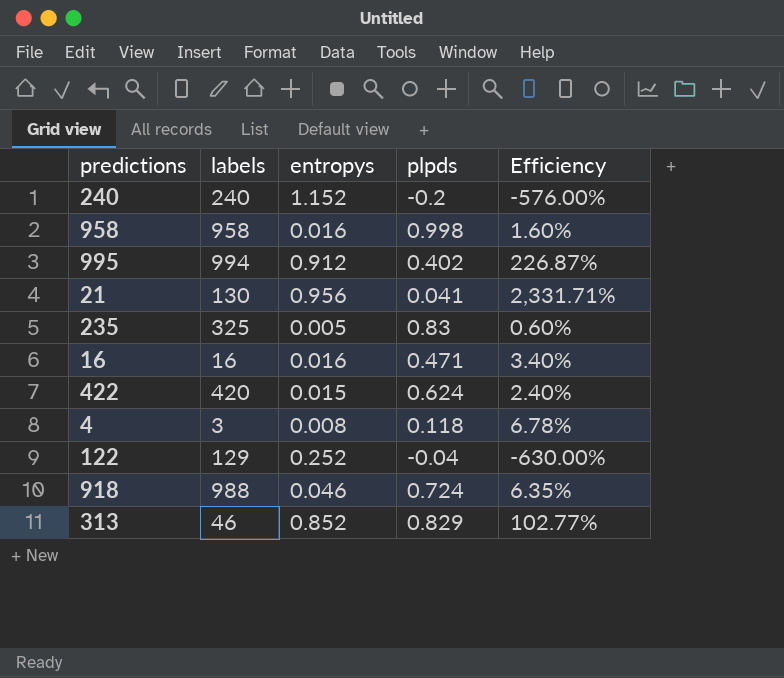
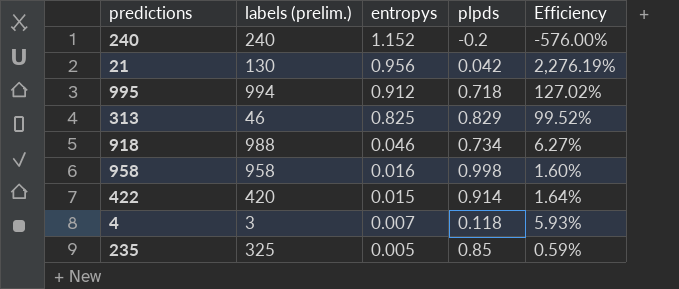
row order: none -> entropys descending
column name: labels -> labels (prelim.)
row 16: 16 | 0.016 | 0.471 | 3.40% -> none
row 122: 129 | 0.252 | -0.04 | -630.00% -> none
21 | plpds: 0.041 -> 0.042
21 | Efficiency: 2,331.71% -> 2,276.19%
995 | plpds: 0.402 -> 0.718
995 | Efficiency: 226.87% -> 127.02%
313 | entropys: 0.852 -> 0.825
313 | Efficiency: 102.77% -> 99.52%
918 | plpds: 0.724 -> 0.734
918 | Efficiency: 6.35% -> 6.27%
422 | plpds: 0.624 -> 0.914
422 | Efficiency: 2.40% -> 1.64%
4 | entropys: 0.008 -> 0.007
4 | Efficiency: 6.78% -> 5.93%
235 | plpds: 0.83 -> 0.85
235 | Efficiency: 0.60% -> 0.59%

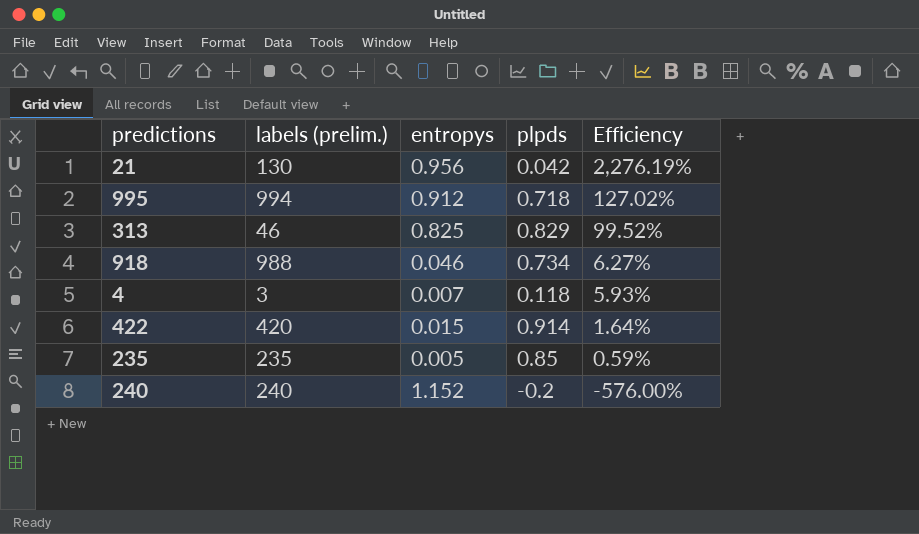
row order: entropys descending -> Efficiency descending
row 958: 958 | 0.016 | 0.998 | 1.60% -> none
235 | labels (prelim.): 325 -> 235

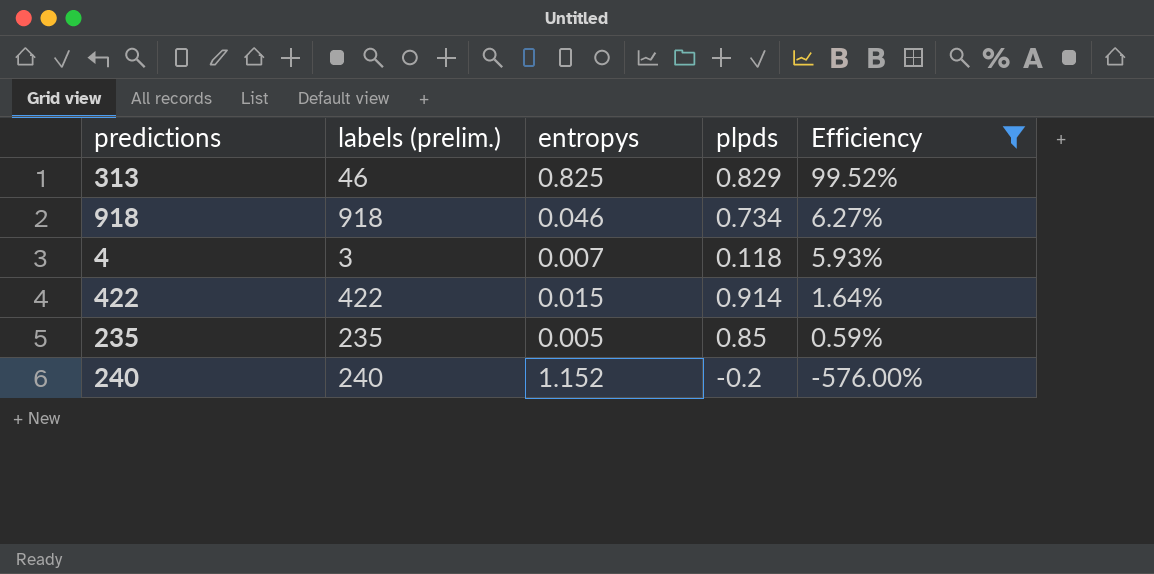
filter: none -> Efficiency <= 99.52%
918 | labels (prelim.): 988 -> 918
422 | labels (prelim.): 420 -> 422

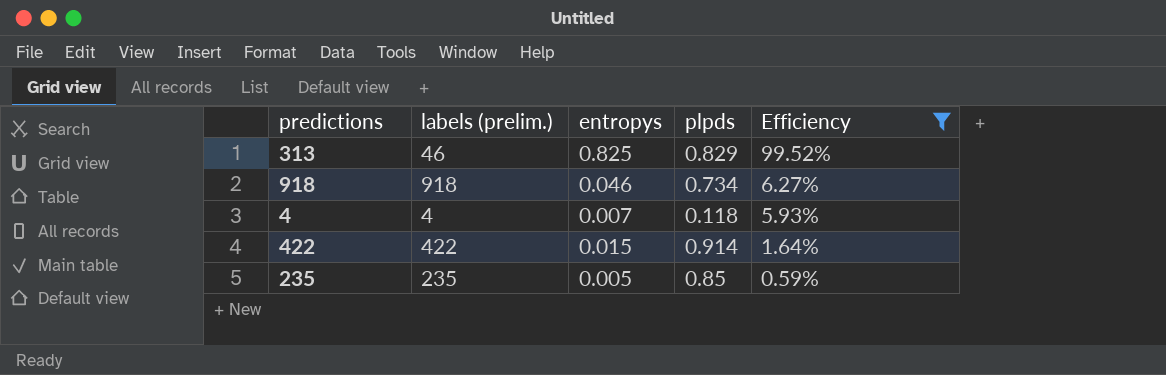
row 240: 240 | 1.152 | -0.2 | -576.00% -> none
4 | labels (prelim.): 3 -> 4

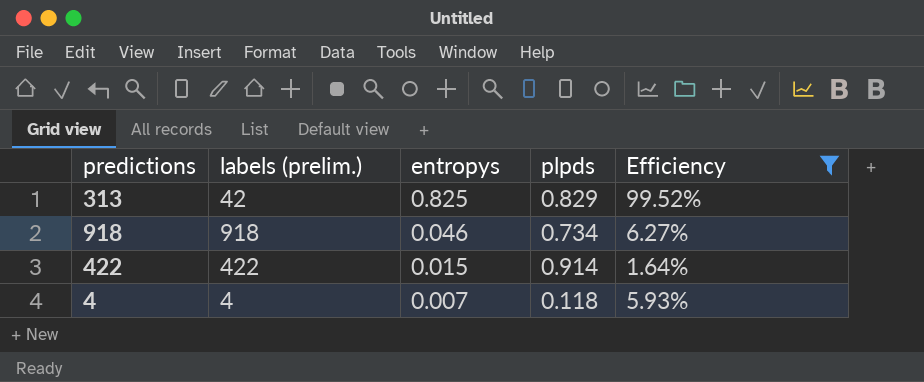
row order: Efficiency descending -> entropys descending
row 235: 235 | 0.005 | 0.85 | 0.59% -> none
313 | labels (prelim.): 46 -> 42

